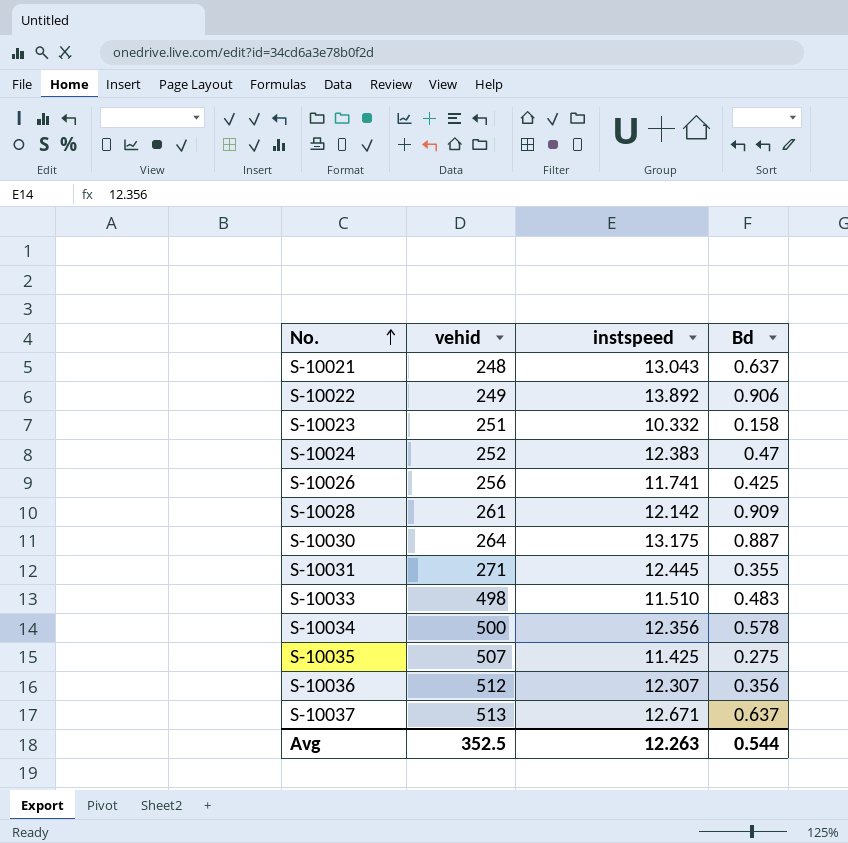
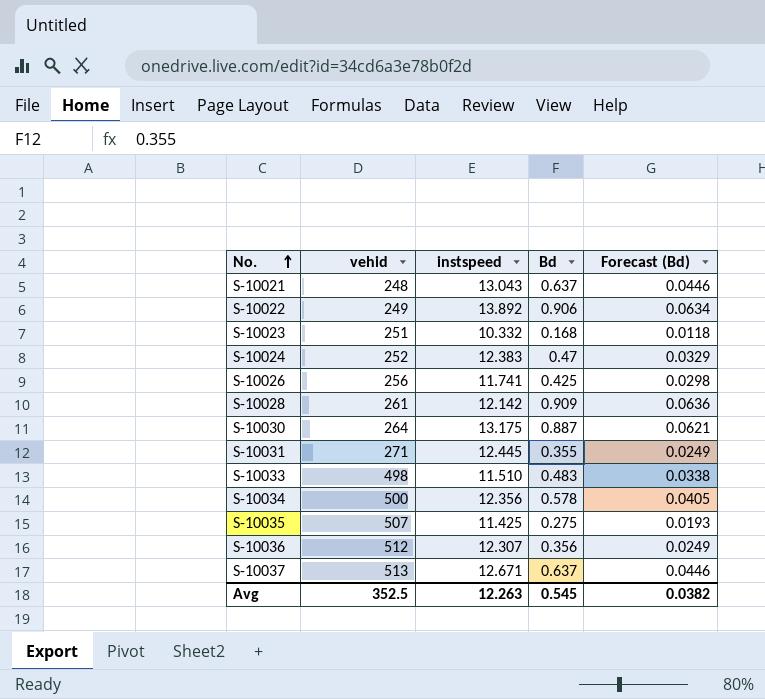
column Forecast (Bd) | formula: none -> [Bd] * 0.07
S-10023 | Bd: 0.158 -> 0.168
Avg | Bd: 0.544 -> 0.545

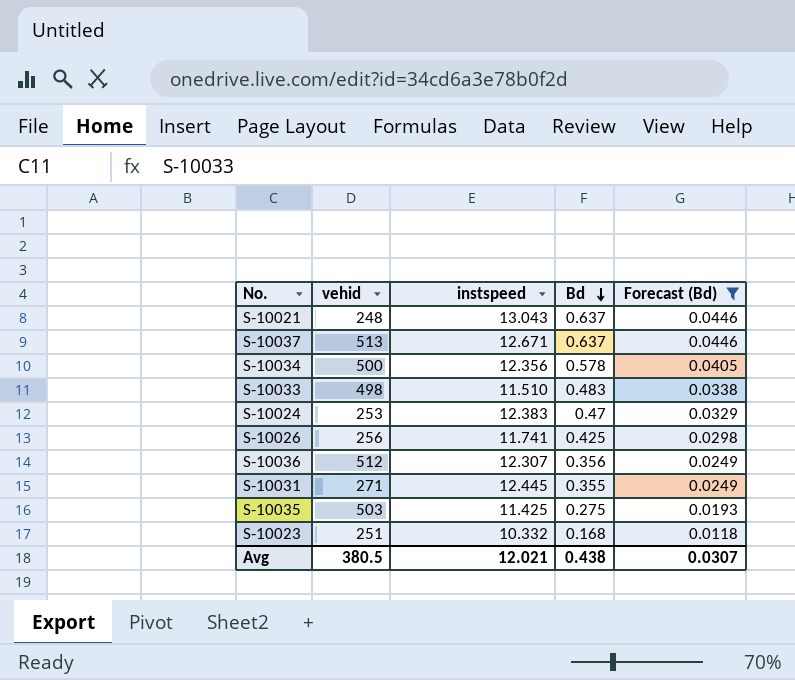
filter: none -> Forecast (Bd) <= 0.0446
row order: No. ascending -> Bd descending
S-10024 | vehid: 252 -> 253
S-10035 | vehid: 507 -> 503
Avg | vehid: 352.5 -> 380.5
Avg | instspeed: 12.263 -> 12.021
Avg | Bd: 0.545 -> 0.438
Avg | Forecast (Bd): 0.0382 -> 0.0307

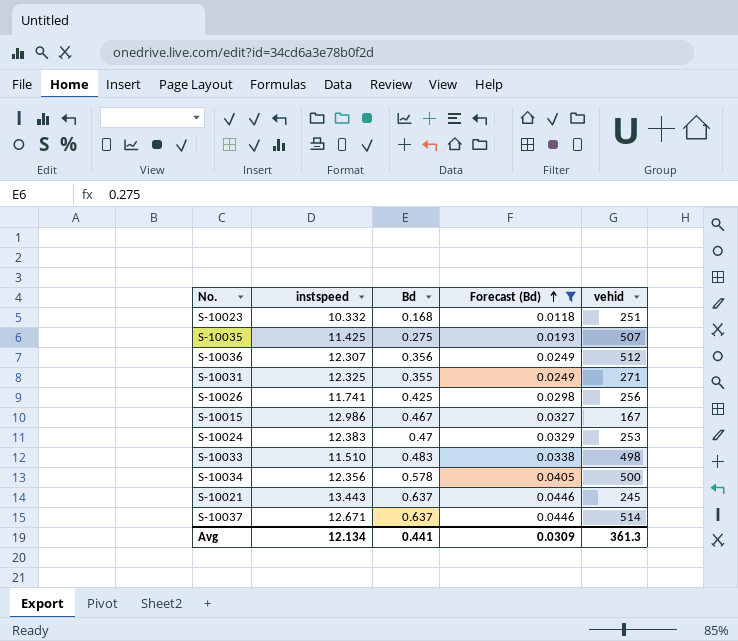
row order: Bd descending -> Forecast (Bd) ascending
column vehid | position: 2 -> 5
S-10035 | vehid: 503 -> 507
S-10031 | instspeed: 12.445 -> 12.325
row S-10015: none -> 12.986 | 0.467 | 0.0327 | 167
S-10021 | instspeed: 13.043 -> 13.443
S-10021 | vehid: 248 -> 245
S-10037 | vehid: 513 -> 514
Avg | instspeed: 12.021 -> 12.134
Avg | Bd: 0.438 -> 0.441
Avg | Forecast (Bd): 0.0307 -> 0.0309
Avg | vehid: 380.5 -> 361.3

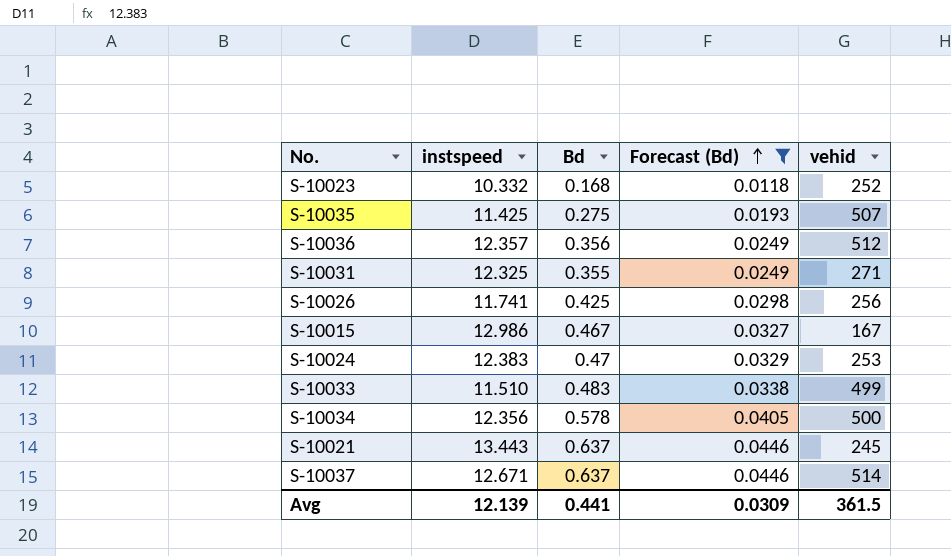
S-10023 | vehid: 251 -> 252
S-10036 | instspeed: 12.307 -> 12.357
S-10033 | vehid: 498 -> 499
Avg | instspeed: 12.134 -> 12.139
Avg | vehid: 361.3 -> 361.5

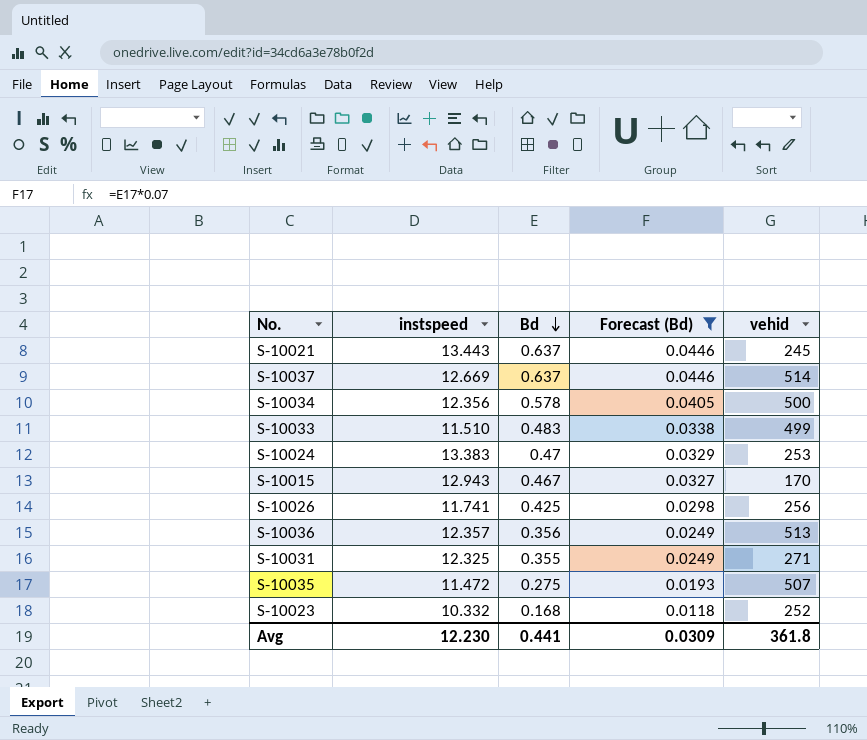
row order: Forecast (Bd) ascending -> Bd descending
S-10037 | instspeed: 12.671 -> 12.669
S-10024 | instspeed: 12.383 -> 13.383
S-10015 | instspeed: 12.986 -> 12.943
S-10015 | vehid: 167 -> 170
S-10036 | vehid: 512 -> 513
S-10035 | instspeed: 11.425 -> 11.472
Avg | instspeed: 12.139 -> 12.230
Avg | vehid: 361.5 -> 361.8

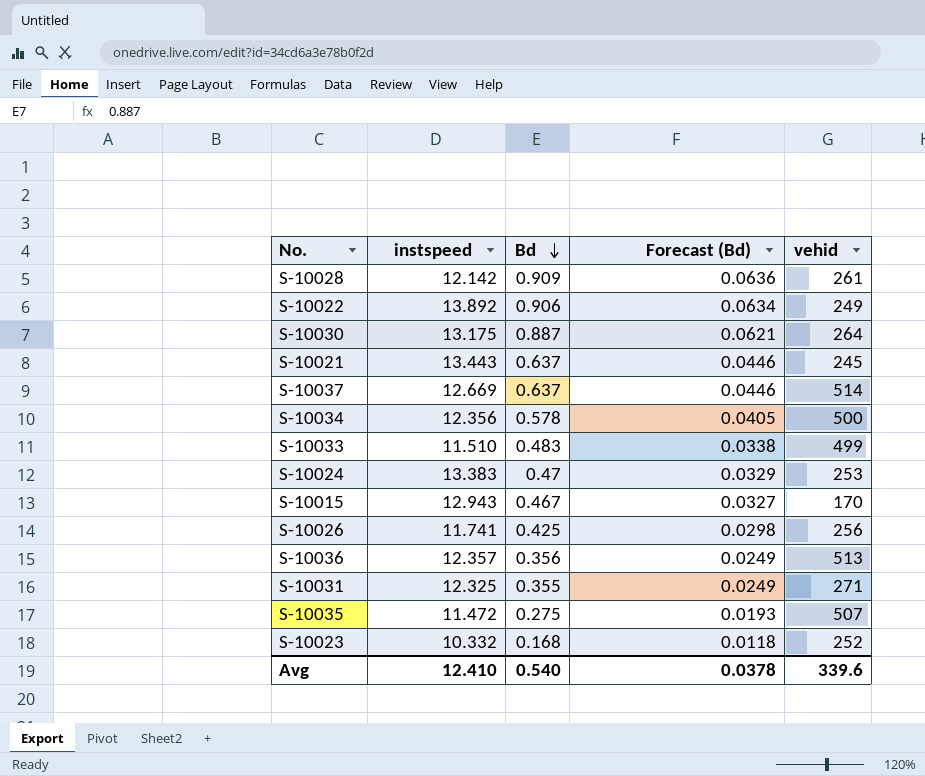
filter: Forecast (Bd) <= 0.0446 -> none
Avg | instspeed: 12.230 -> 12.410
Avg | Bd: 0.441 -> 0.540
Avg | Forecast (Bd): 0.0309 -> 0.0378
Avg | vehid: 361.8 -> 339.6

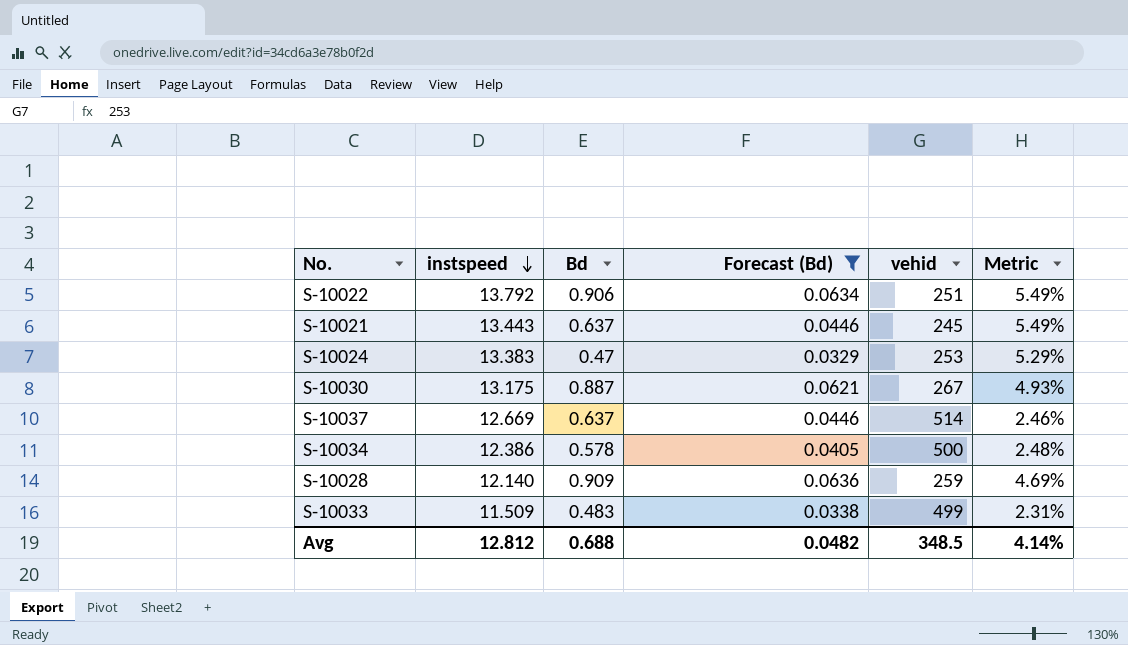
filter: none -> Forecast (Bd) >= 0.0329
row order: Bd descending -> instspeed descending
column Metric | formula: none -> [instspeed] / [vehid]
S-10022 | instspeed: 13.892 -> 13.792
S-10022 | vehid: 249 -> 251
S-10030 | vehid: 264 -> 267
S-10034 | instspeed: 12.356 -> 12.386
S-10028 | instspeed: 12.142 -> 12.140
S-10028 | vehid: 261 -> 259
S-10033 | instspeed: 11.510 -> 11.509
Avg | instspeed: 12.410 -> 12.812
Avg | Bd: 0.540 -> 0.688
Avg | Forecast (Bd): 0.0378 -> 0.0482
Avg | vehid: 339.6 -> 348.5

